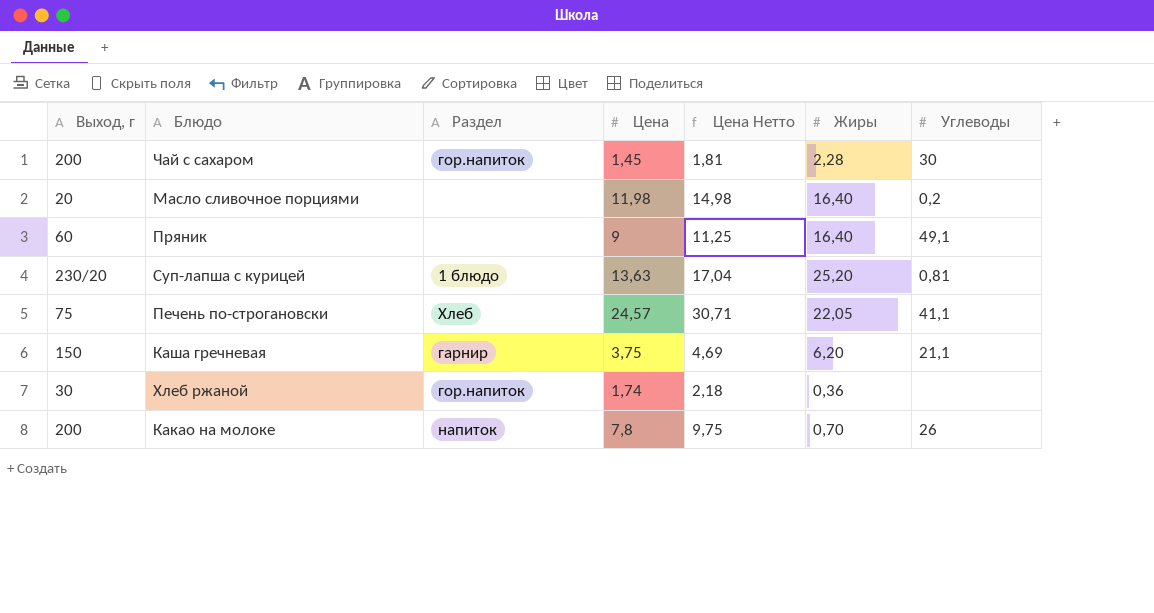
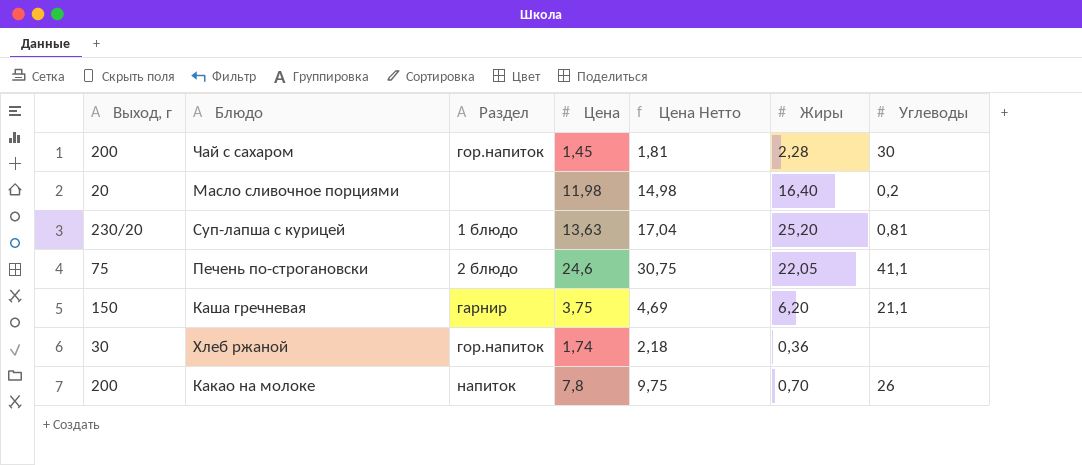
row Пряник: 60 | none | 9 | 11,25 | 16,40 | 49,1 -> none
Печень по-строгановски | Раздел: Хлеб -> 2 блюдо
Печень по-строгановски | Цена: 24,57 -> 24,6
Печень по-строгановски | Цена Нетто: 30,71 -> 30,75

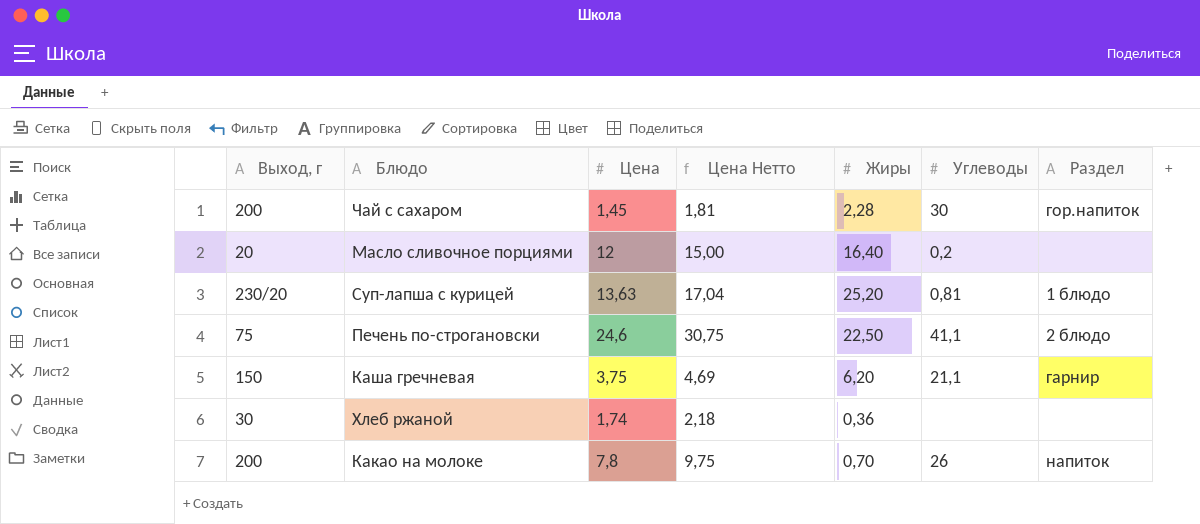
column Раздел | position: 3 -> 7
Масло сливочное порциями | Цена: 11,98 -> 12
Масло сливочное порциями | Цена Нетто: 14,98 -> 15,00
Печень по-строгановски | Жиры: 22,05 -> 22,50
Хлеб ржаной | Раздел: гор.напиток -> none

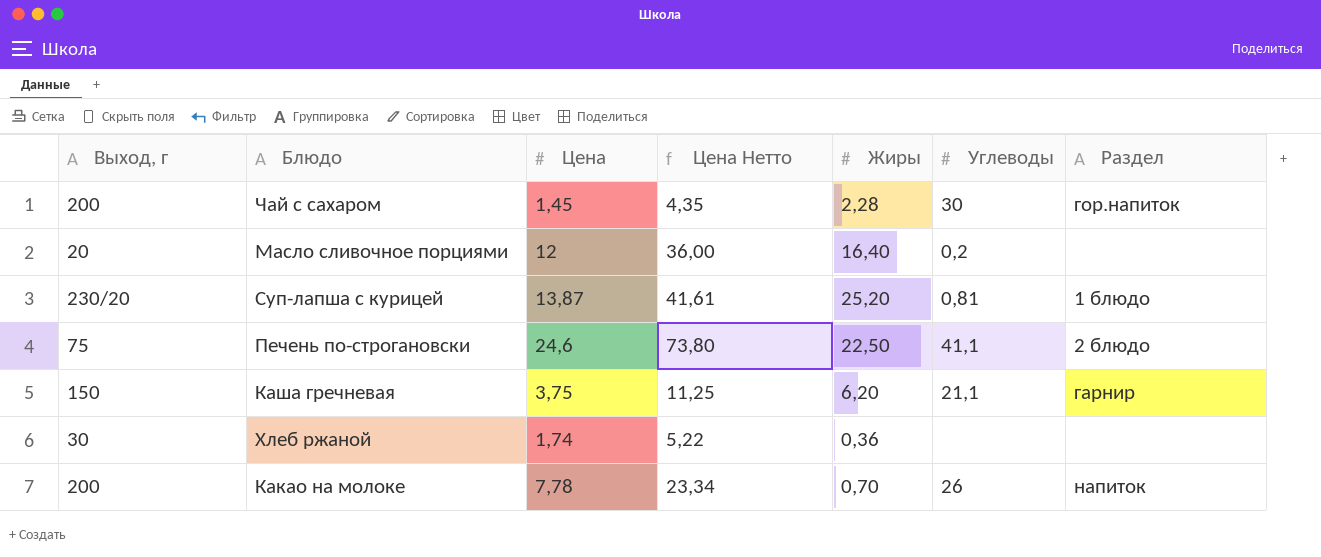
column Цена Нетто | formula: [Цена] * 1,25 -> [Цена] * 3
Суп-лапша с курицей | Цена: 13,63 -> 13,87
Какао на молоке | Цена: 7,8 -> 7,78

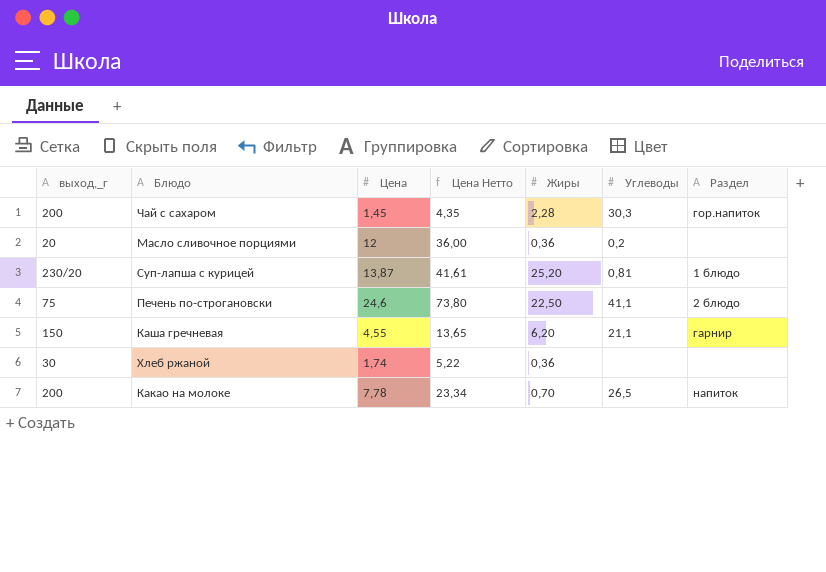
column name: Выход, г -> выход,_г
Чай с сахаром | Углеводы: 30 -> 30,3
Масло сливочное порциями | Жиры: 16,40 -> 0,36
Каша гречневая | Цена: 3,75 -> 4,55
Каша гречневая | Цена Нетто: 11,25 -> 13,65
Какао на молоке | Углеводы: 26 -> 26,5

